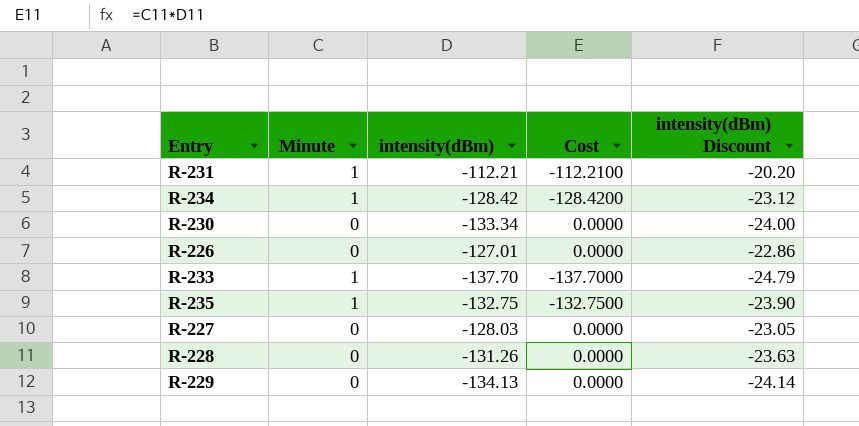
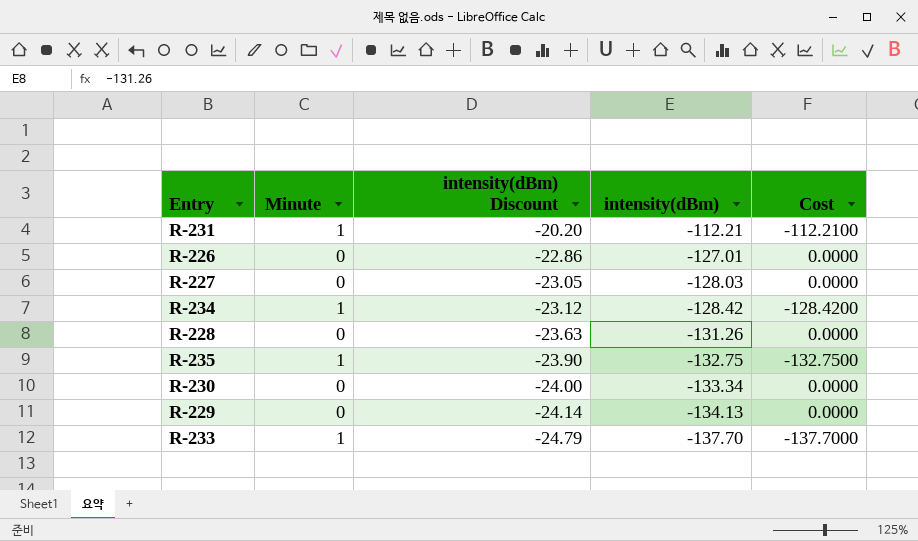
row order: none -> intensity(dBm) Discount descending
column intensity(dBm) Discount | position: 5 -> 3

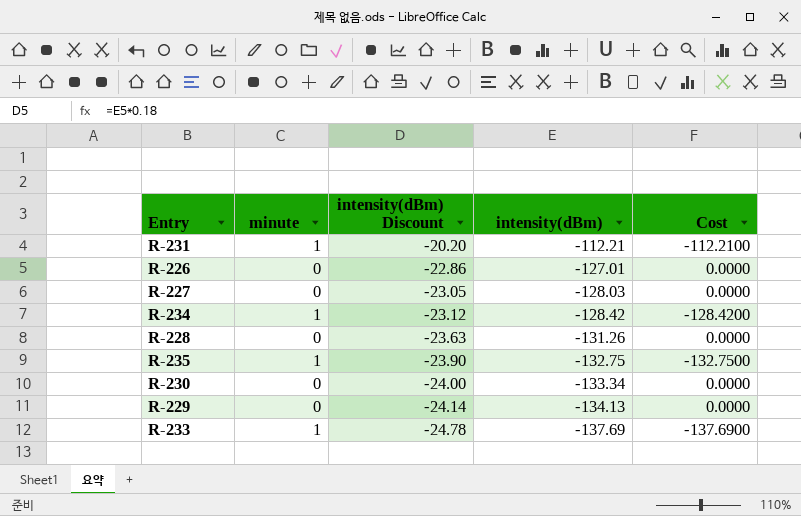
column name: Minute -> minute
R-233 | intensity(dBm) Discount: -24.79 -> -24.78
R-233 | intensity(dBm): -137.70 -> -137.69
R-233 | Cost: -137.7000 -> -137.6900

